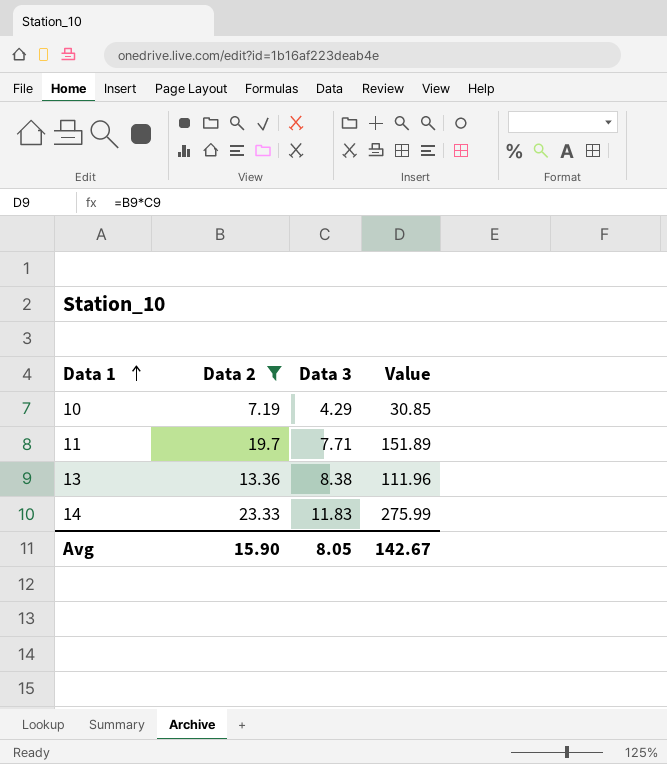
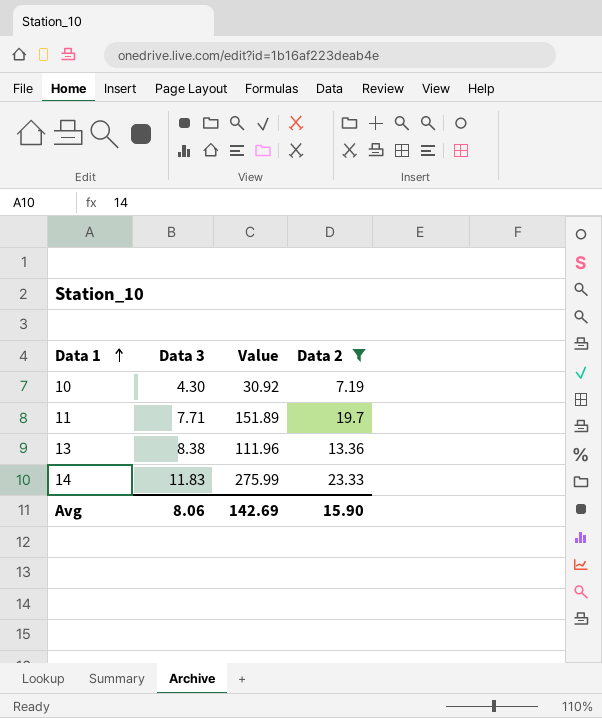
column Data 2 | position: 2 -> 4
10 | Data 3: 4.29 -> 4.30
10 | Value: 30.85 -> 30.92
Avg | Data 3: 8.05 -> 8.06
Avg | Value: 142.67 -> 142.69

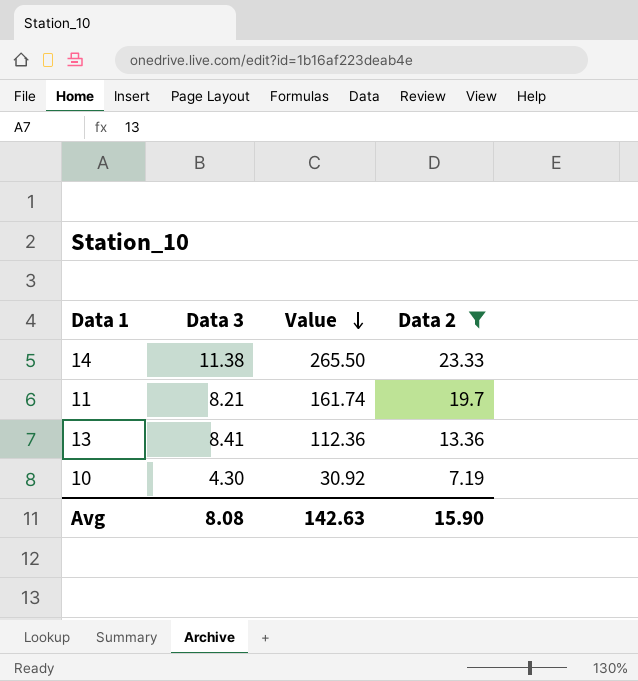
row order: Data 1 ascending -> Value descending
14 | Data 3: 11.83 -> 11.38
14 | Value: 275.99 -> 265.50
11 | Data 3: 7.71 -> 8.21
11 | Value: 151.89 -> 161.74
13 | Data 3: 8.38 -> 8.41
13 | Value: 111.96 -> 112.36
Avg | Data 3: 8.06 -> 8.08
Avg | Value: 142.69 -> 142.63

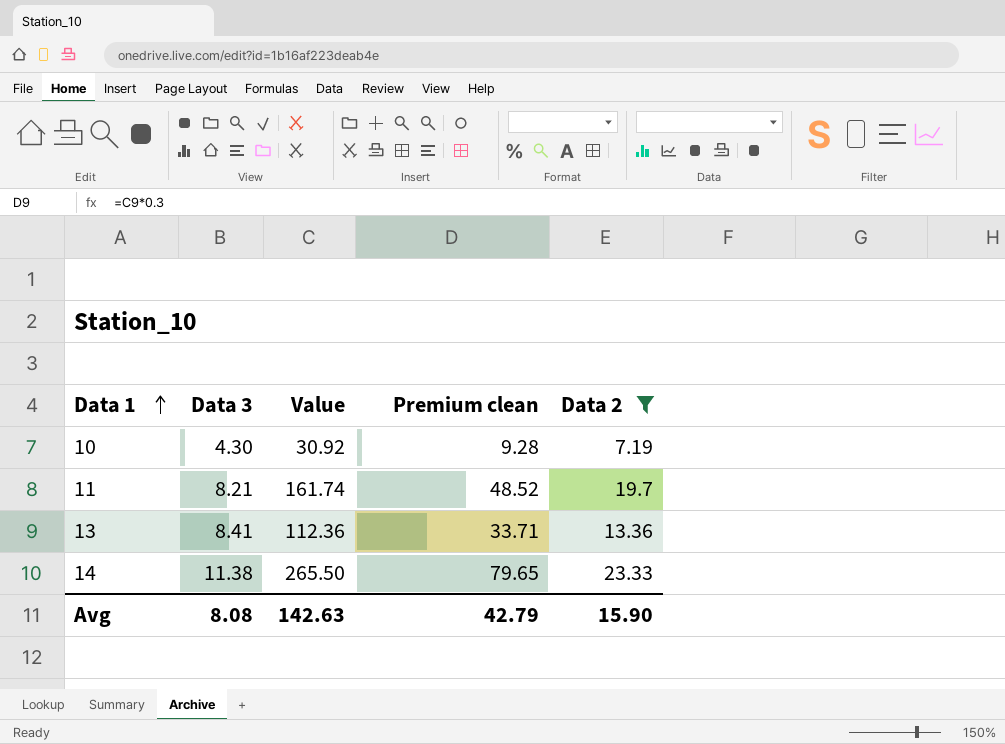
row order: Value descending -> Data 1 ascending
column Premium clean | formula: none -> [Value] * 0.3

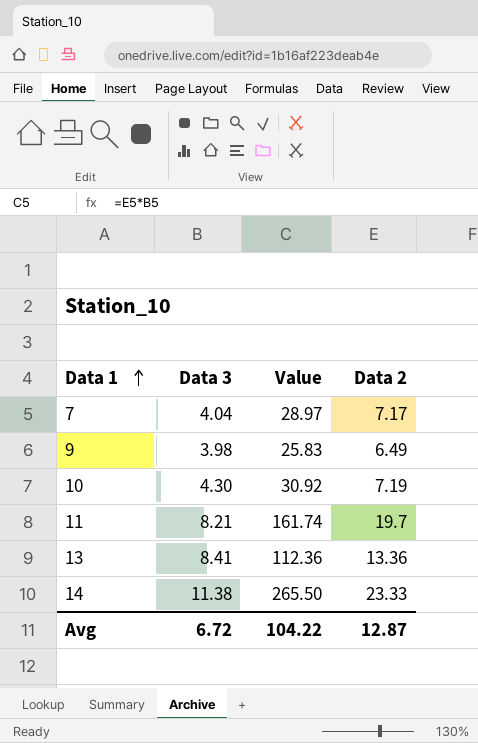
filter: Data 2 >= 7.19 -> none
column Premium clean | formula: [Value] * 0.3 -> none
Avg | Data 3: 8.08 -> 6.72
Avg | Value: 142.63 -> 104.22
Avg | Data 2: 15.90 -> 12.87

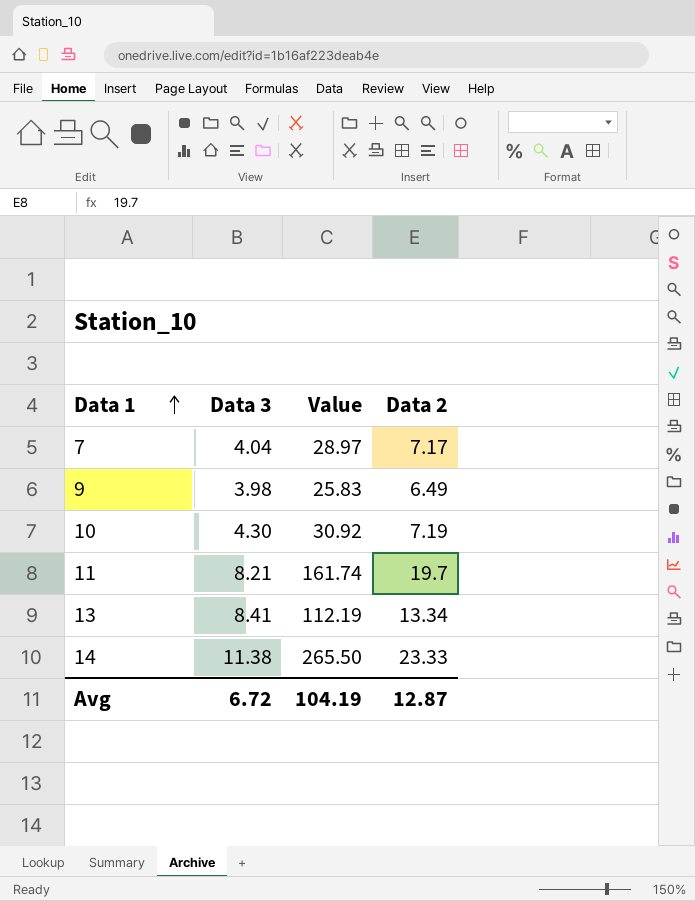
13 | Value: 112.36 -> 112.19
13 | Data 2: 13.36 -> 13.34
Avg | Value: 104.22 -> 104.19

